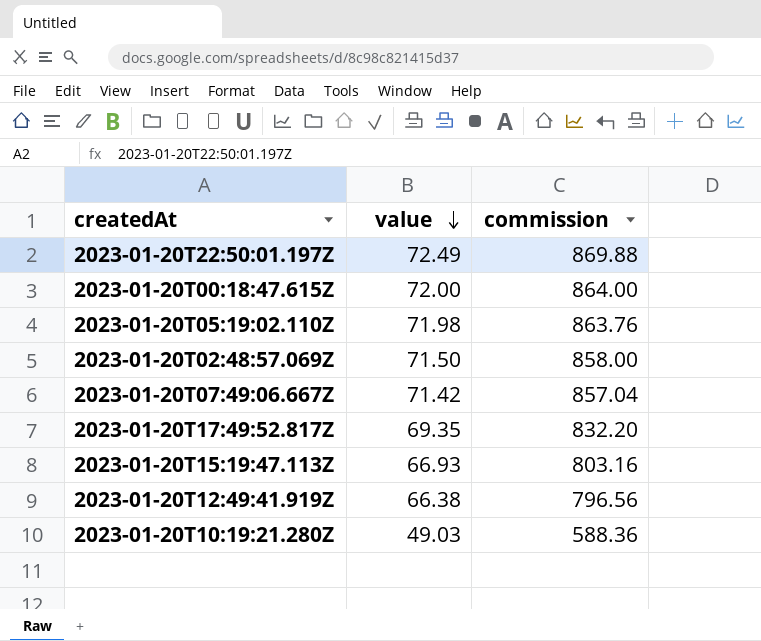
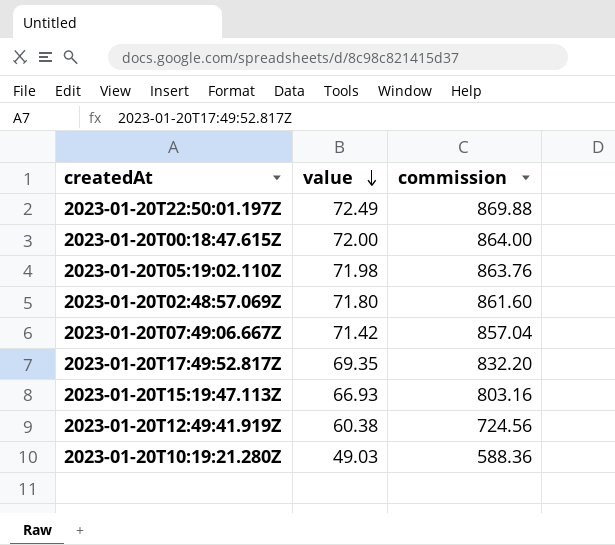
2023-01-20T02:48:57.069Z | value: 71.50 -> 71.80
2023-01-20T02:48:57.069Z | commission: 858.00 -> 861.60
2023-01-20T12:49:41.919Z | value: 66.38 -> 60.38
2023-01-20T12:49:41.919Z | commission: 796.56 -> 724.56

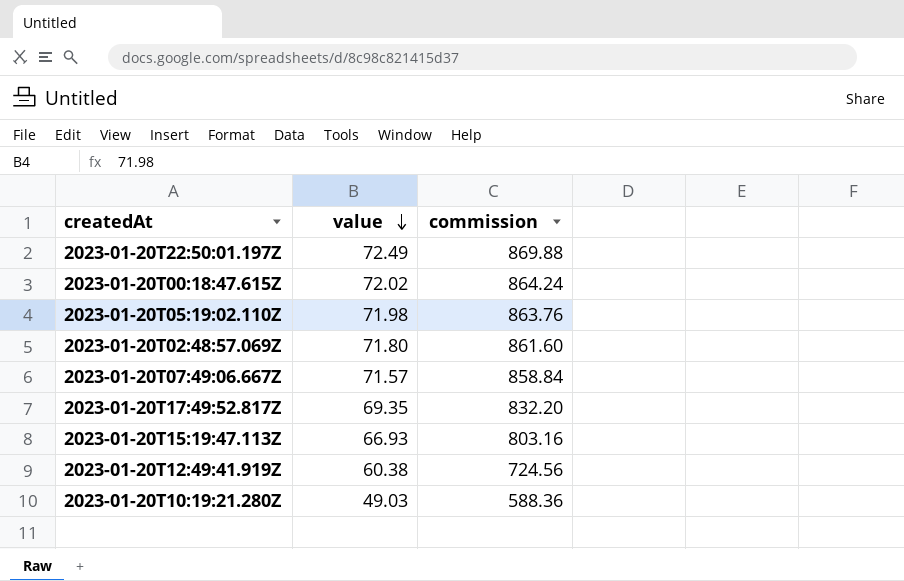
2023-01-20T00:18:47.615Z | value: 72.00 -> 72.02
2023-01-20T00:18:47.615Z | commission: 864.00 -> 864.24
2023-01-20T07:49:06.667Z | value: 71.42 -> 71.57
2023-01-20T07:49:06.667Z | commission: 857.04 -> 858.84

